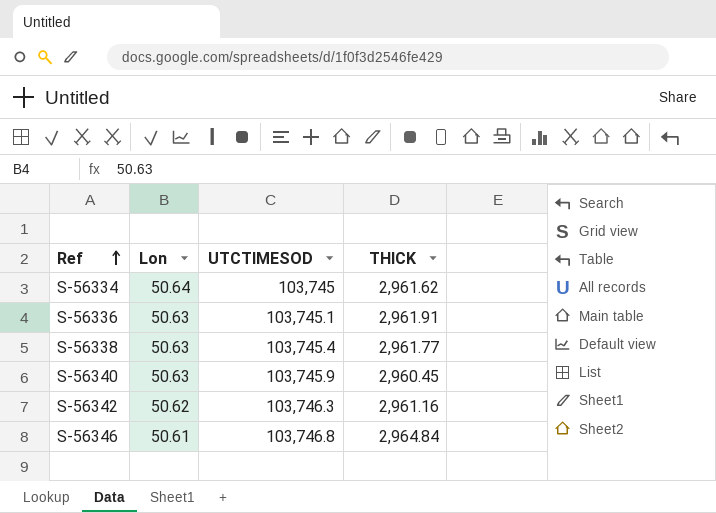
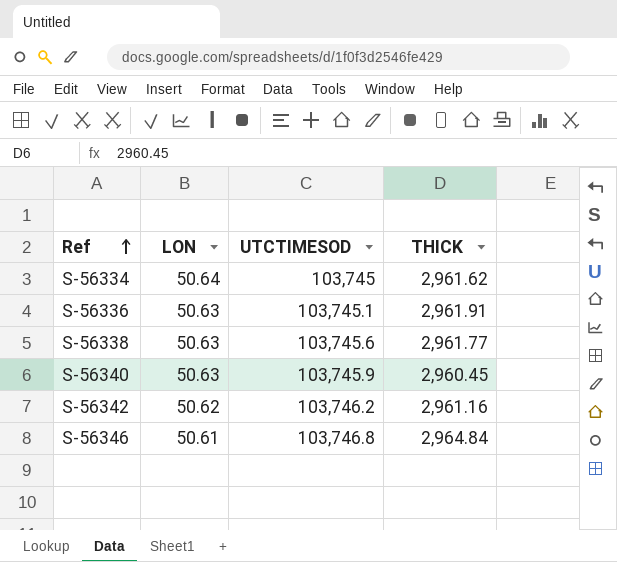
column name: Lon -> LON
S-56338 | UTCTIMESOD: 103,745.4 -> 103,745.6
S-56342 | UTCTIMESOD: 103,746.3 -> 103,746.2

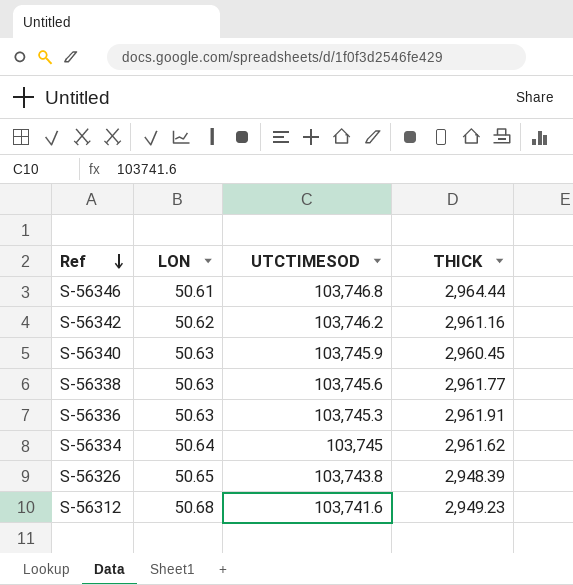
row order: Ref ascending -> Ref descending
S-56346 | THICK: 2,964.84 -> 2,964.44
S-56336 | UTCTIMESOD: 103,745.1 -> 103,745.3
row S-56326: none -> 50.65 | 103,743.8 | 2,948.39
row S-56312: none -> 50.68 | 103,741.6 | 2,949.23

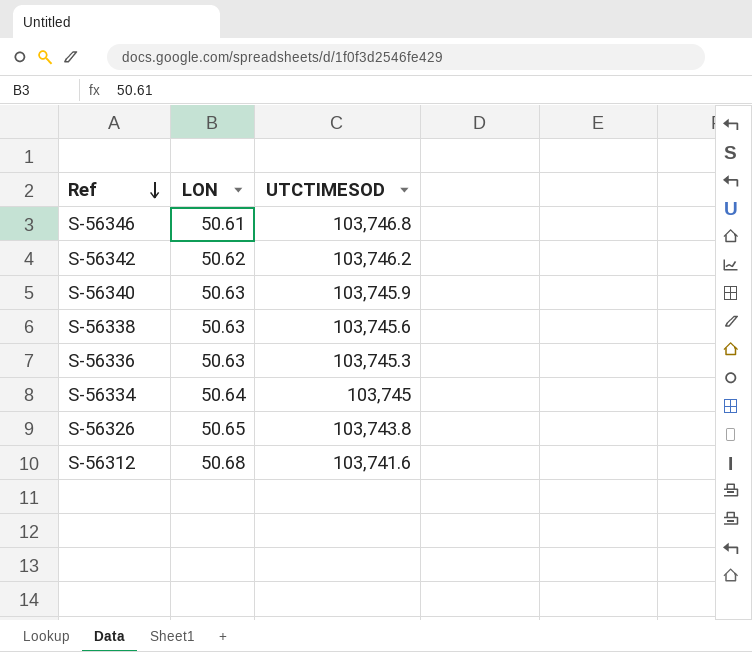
column THICK | position: 4 -> none

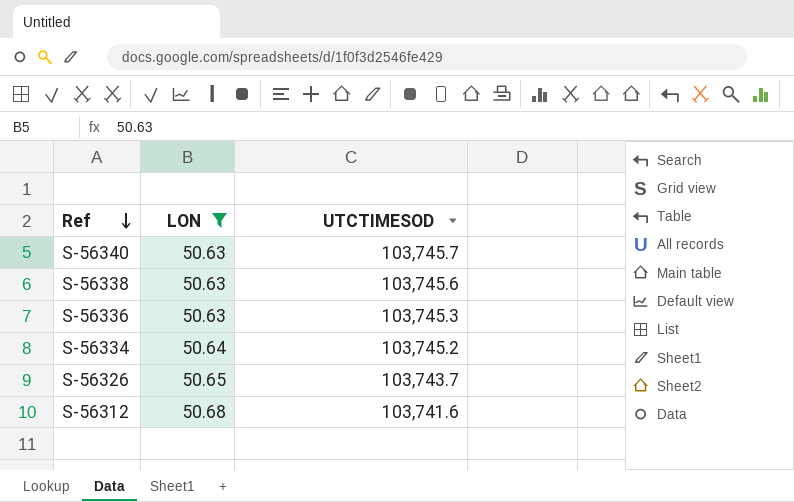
filter: none -> LON >= 50.63
S-56340 | UTCTIMESOD: 103,745.9 -> 103,745.7
S-56334 | UTCTIMESOD: 103,745 -> 103,745.2
S-56326 | UTCTIMESOD: 103,743.8 -> 103,743.7

